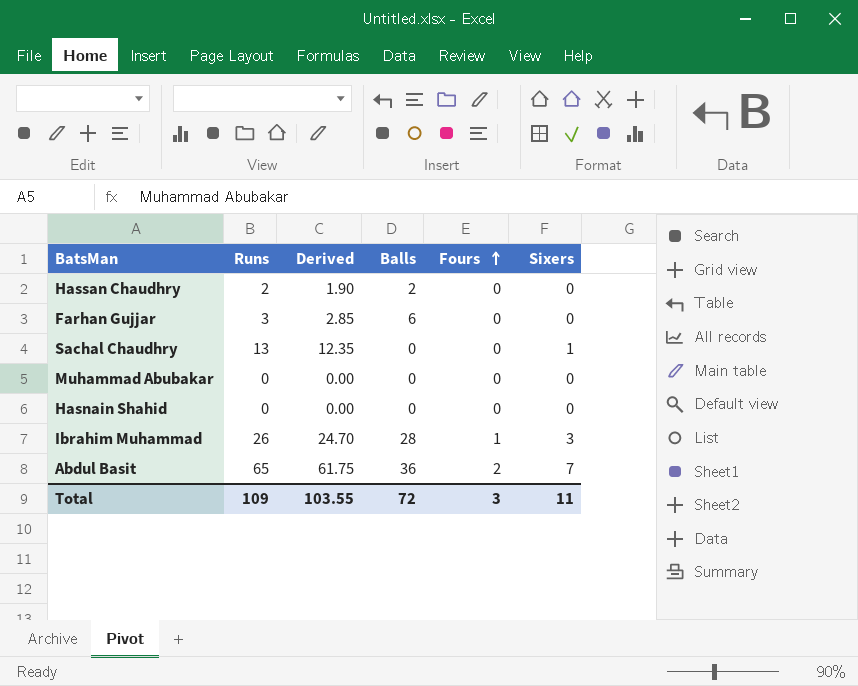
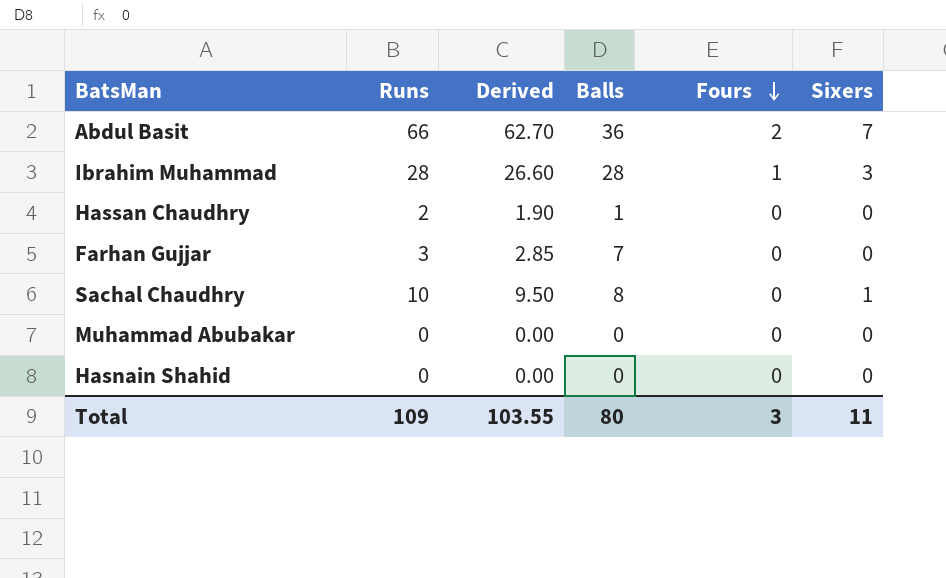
row order: Fours ascending -> Fours descending
Abdul Basit | Runs: 65 -> 66
Abdul Basit | Derived: 61.75 -> 62.70
Ibrahim Muhammad | Runs: 26 -> 28
Ibrahim Muhammad | Derived: 24.70 -> 26.60
Hassan Chaudhry | Balls: 2 -> 1
Farhan Gujjar | Balls: 6 -> 7
Sachal Chaudhry | Runs: 13 -> 10
Sachal Chaudhry | Derived: 12.35 -> 9.50
Sachal Chaudhry | Balls: 0 -> 8
Total | Balls: 72 -> 80

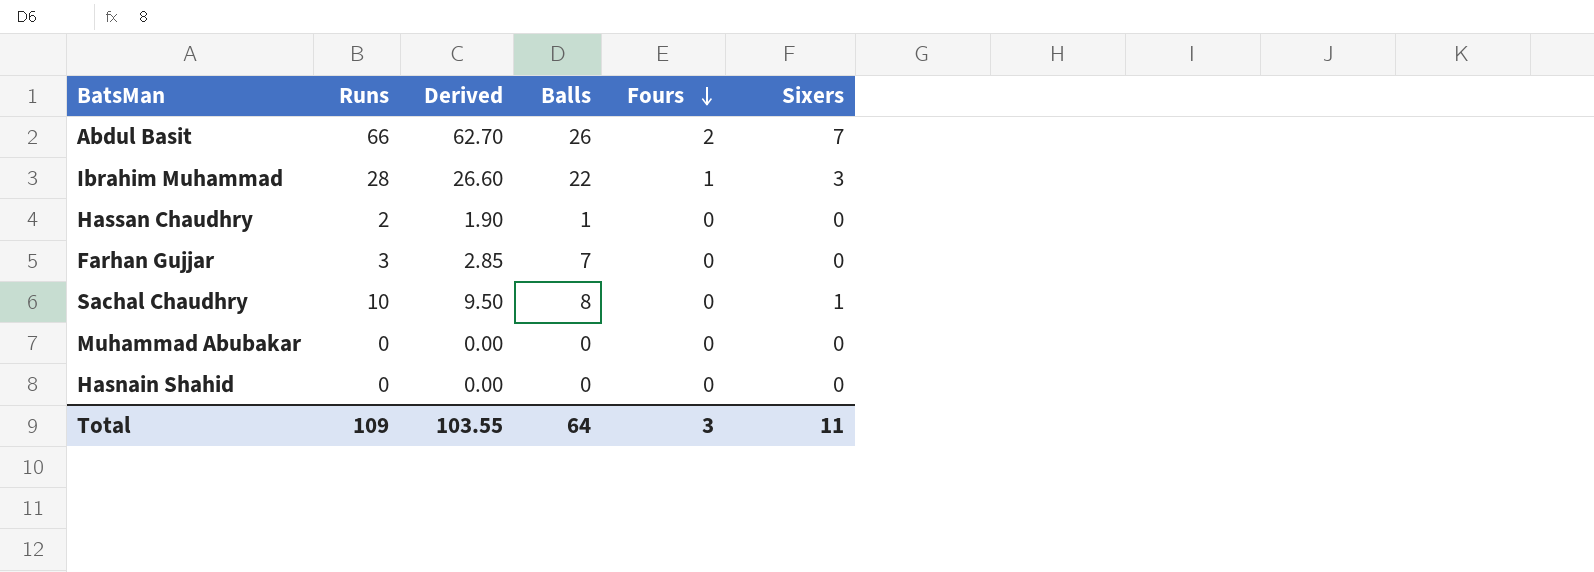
Abdul Basit | Balls: 36 -> 26
Ibrahim Muhammad | Balls: 28 -> 22
Total | Balls: 80 -> 64

